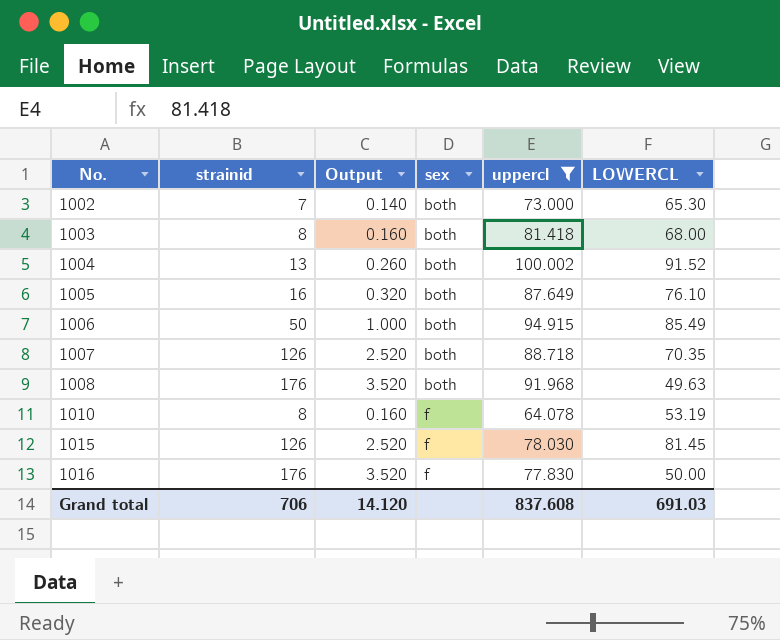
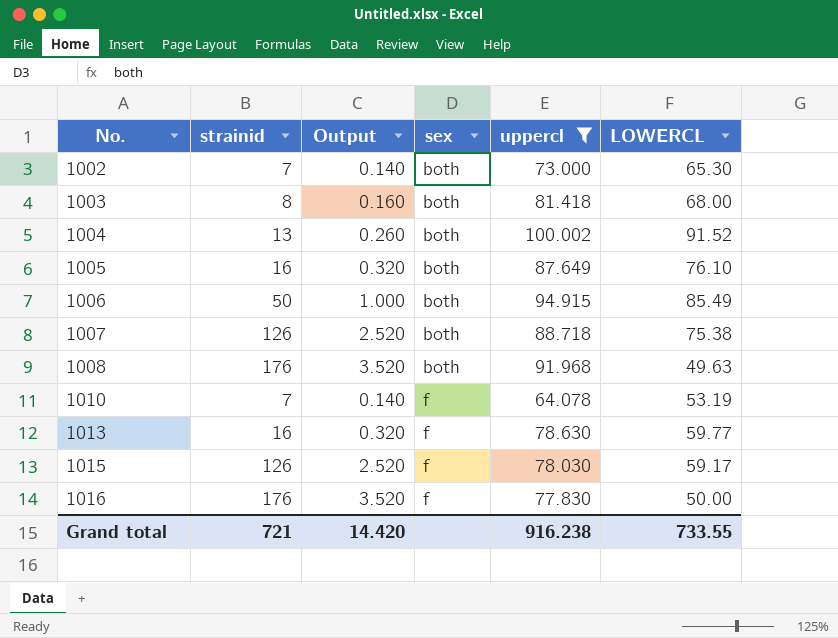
1007 | LOWERCL: 70.35 -> 75.38
1010 | strainid: 8 -> 7
1010 | Output: 0.160 -> 0.140
row 1013: none -> 16 | 0.320 | f | 78.630 | 59.77
1015 | LOWERCL: 81.45 -> 59.17
Grand total | strainid: 706 -> 721
Grand total | Output: 14.120 -> 14.420
Grand total | uppercl: 837.608 -> 916.238
Grand total | LOWERCL: 691.03 -> 733.55

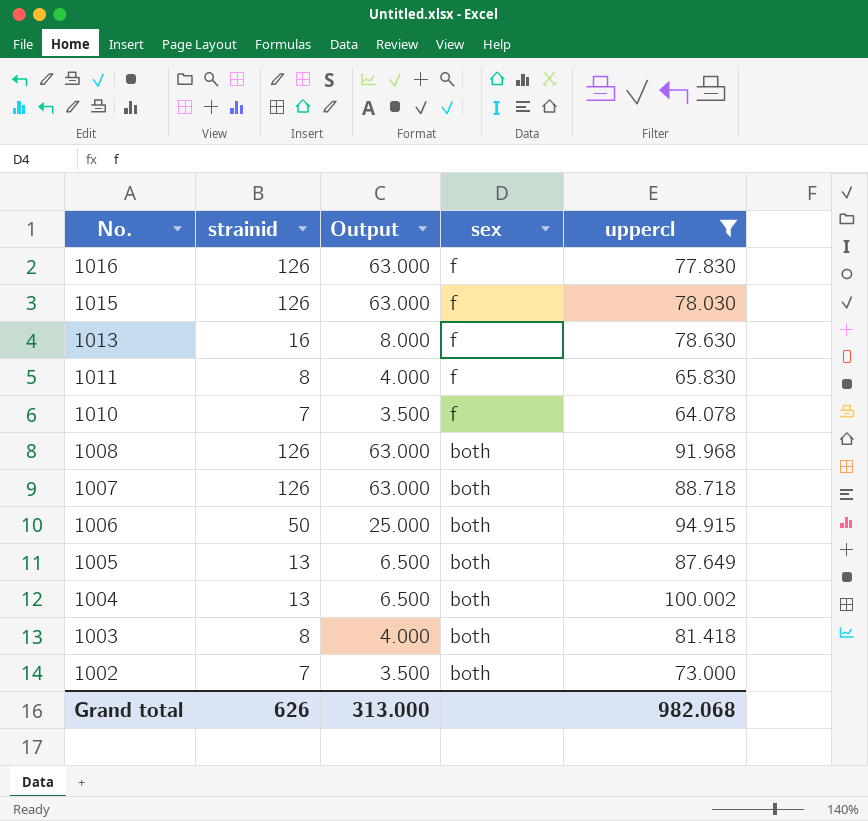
row order: No. ascending -> No. descending
column LOWERCL | position: 6 -> none
column Output | formula: [strainid] * 0.02 -> [strainid] * 0.5
1016 | strainid: 176 -> 126
row 1011: none -> 8 | 4.000 | f | 65.830
1008 | strainid: 176 -> 126
1005 | strainid: 16 -> 13
Grand total | strainid: 721 -> 626
Grand total | Output: 14.420 -> 313.000
Grand total | uppercl: 916.238 -> 982.068

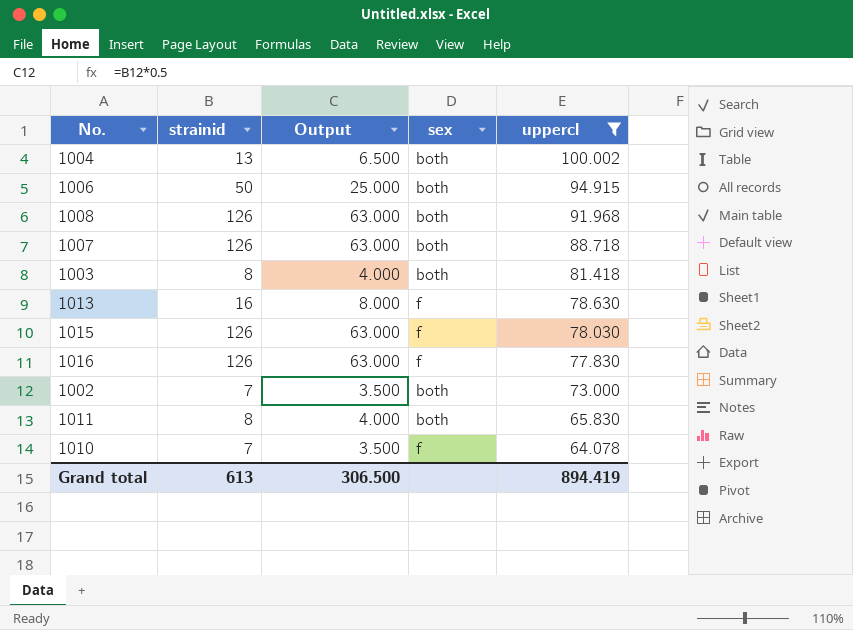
row order: No. descending -> uppercl descending
row 1005: 13 | 6.500 | both | 87.649 -> none
1011 | sex: f -> both
Grand total | strainid: 626 -> 613
Grand total | Output: 313.000 -> 306.500
Grand total | uppercl: 982.068 -> 894.419

